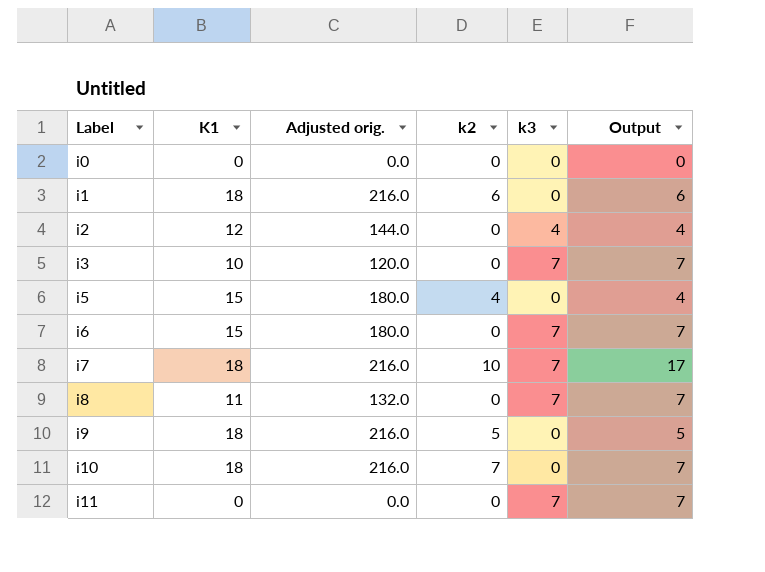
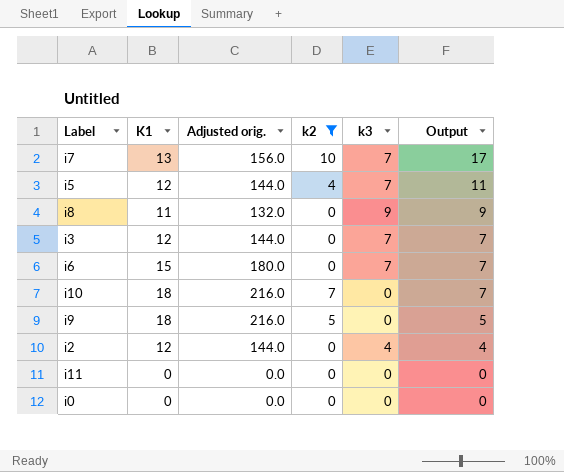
filter: none -> k2 != 6
row order: Label ascending -> Output descending
i7 | K1: 18 -> 13
i7 | Adjusted orig.: 216.0 -> 156.0
i5 | K1: 15 -> 12
i5 | Adjusted orig.: 180.0 -> 144.0
i5 | k3: 0 -> 7
i5 | Output: 4 -> 11
i8 | k3: 7 -> 9
i8 | Output: 7 -> 9
i3 | K1: 10 -> 12
i3 | Adjusted orig.: 120.0 -> 144.0
i11 | k3: 7 -> 0
i11 | Output: 7 -> 0

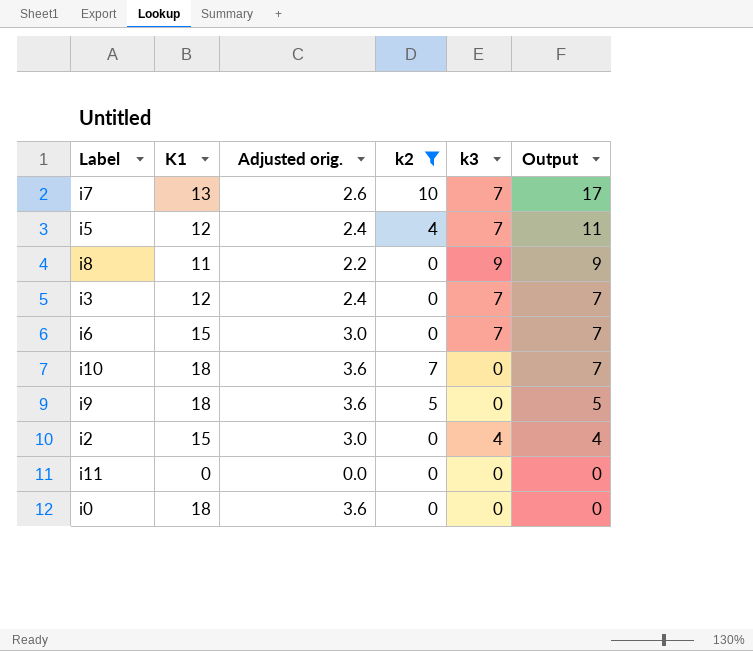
column Adjusted orig. | formula: [K1] * 12 -> [K1] * 0.2
i2 | K1: 12 -> 15
i0 | K1: 0 -> 18

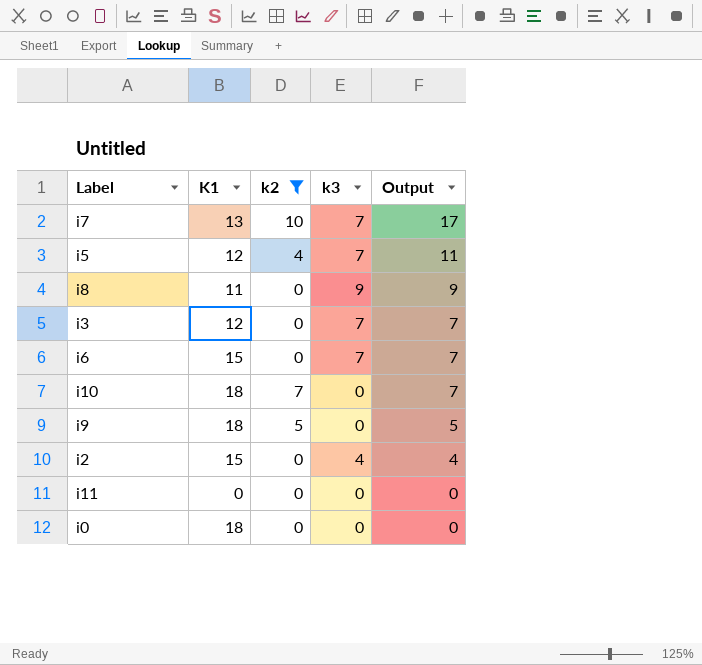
column Adjusted orig. | formula: [K1] * 0.2 -> none

